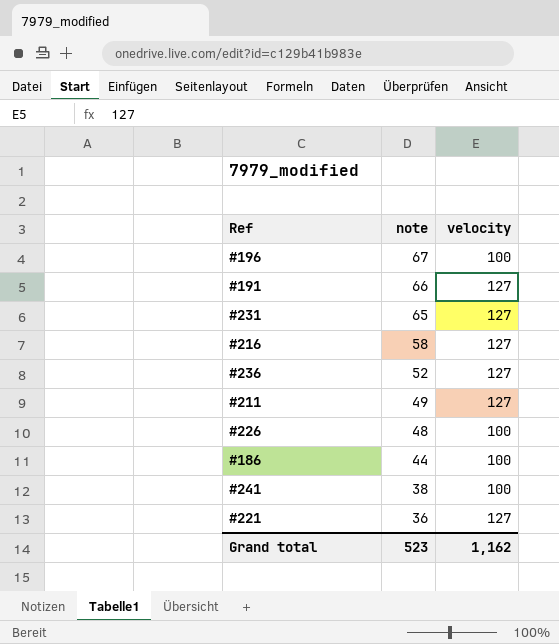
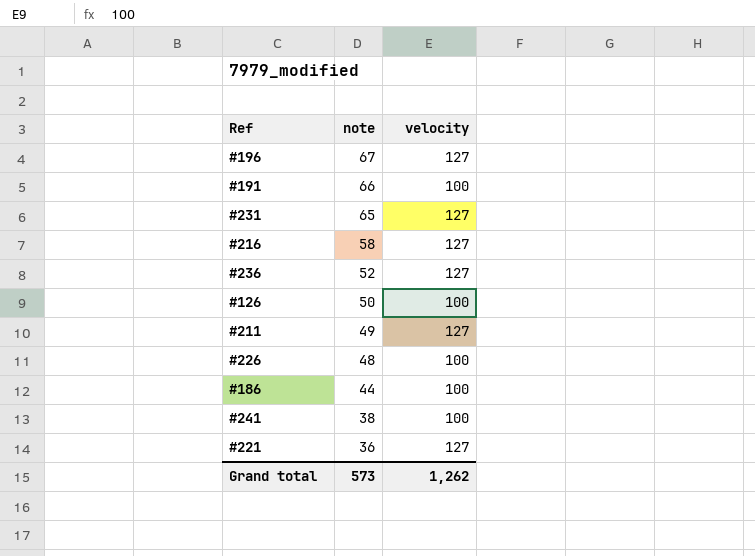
#196 | velocity: 100 -> 127
#191 | velocity: 127 -> 100
row #126: none -> 50 | 100
Grand total | note: 523 -> 573
Grand total | velocity: 1,162 -> 1,262

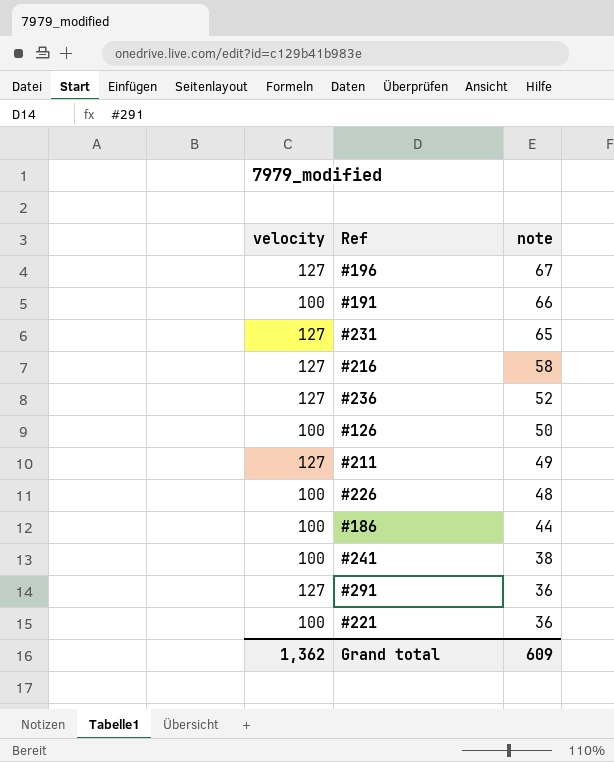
column velocity | position: 3 -> 1
row #291: none -> 127 | 36
#221 | velocity: 127 -> 100
Grand total | velocity: 1,262 -> 1,362
Grand total | note: 573 -> 609

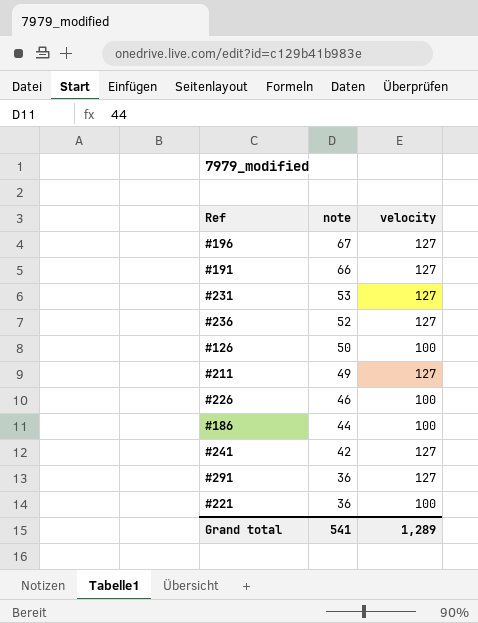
column velocity | position: 1 -> 3
row #216: 127 | 58 -> none
#191 | velocity: 100 -> 127
#231 | note: 65 -> 53
#226 | note: 48 -> 46
#241 | note: 38 -> 42
#241 | velocity: 100 -> 127
Grand total | note: 609 -> 541
Grand total | velocity: 1,362 -> 1,289

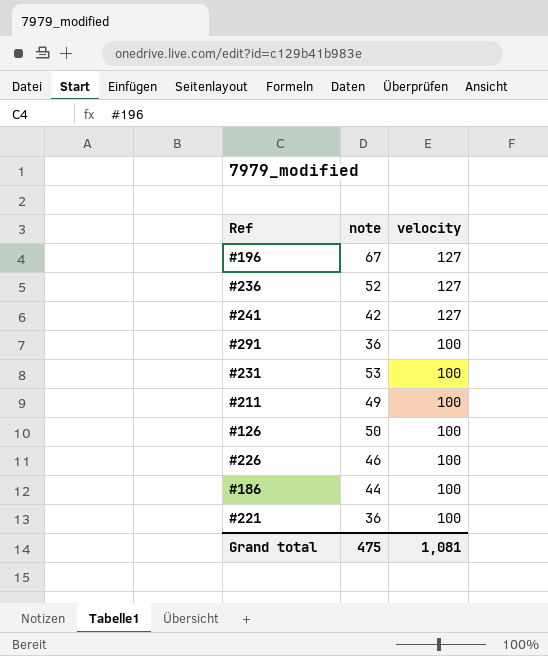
row order: note descending -> velocity descending
row #191: 66 | 127 -> none
#291 | velocity: 127 -> 100
#231 | velocity: 127 -> 100
#211 | velocity: 127 -> 100
Grand total | note: 541 -> 475
Grand total | velocity: 1,289 -> 1,081

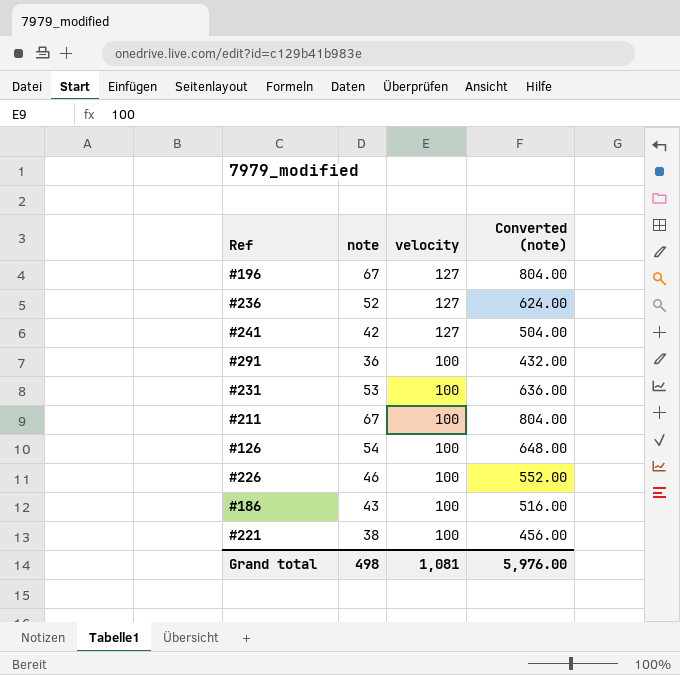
column Converted (note) | formula: none -> [note] * 12
#211 | note: 49 -> 67
#126 | note: 50 -> 54
#186 | note: 44 -> 43
#221 | note: 36 -> 38
Grand total | note: 475 -> 498

